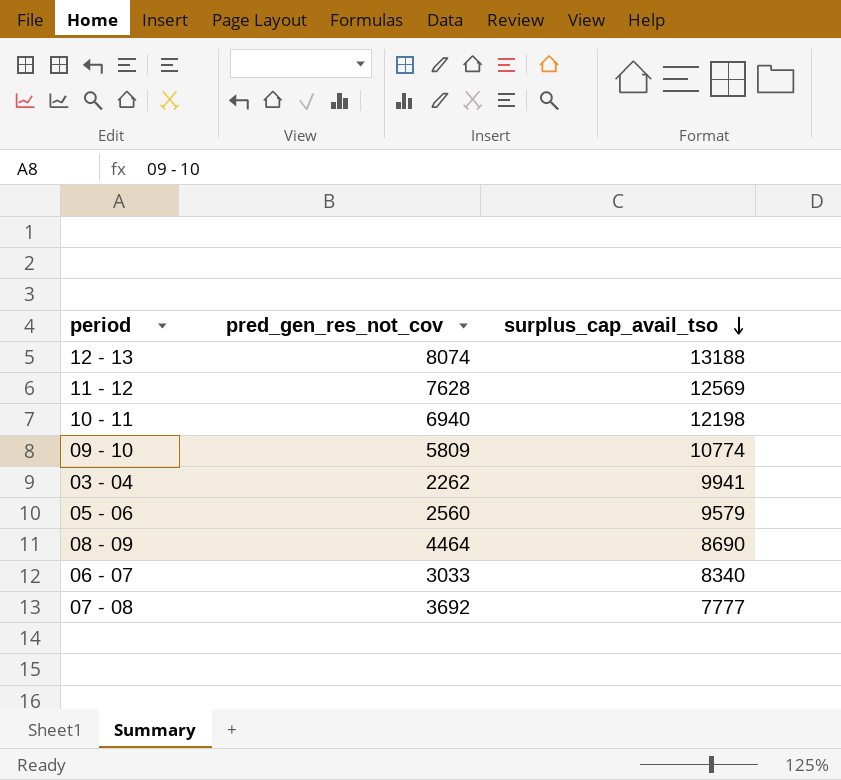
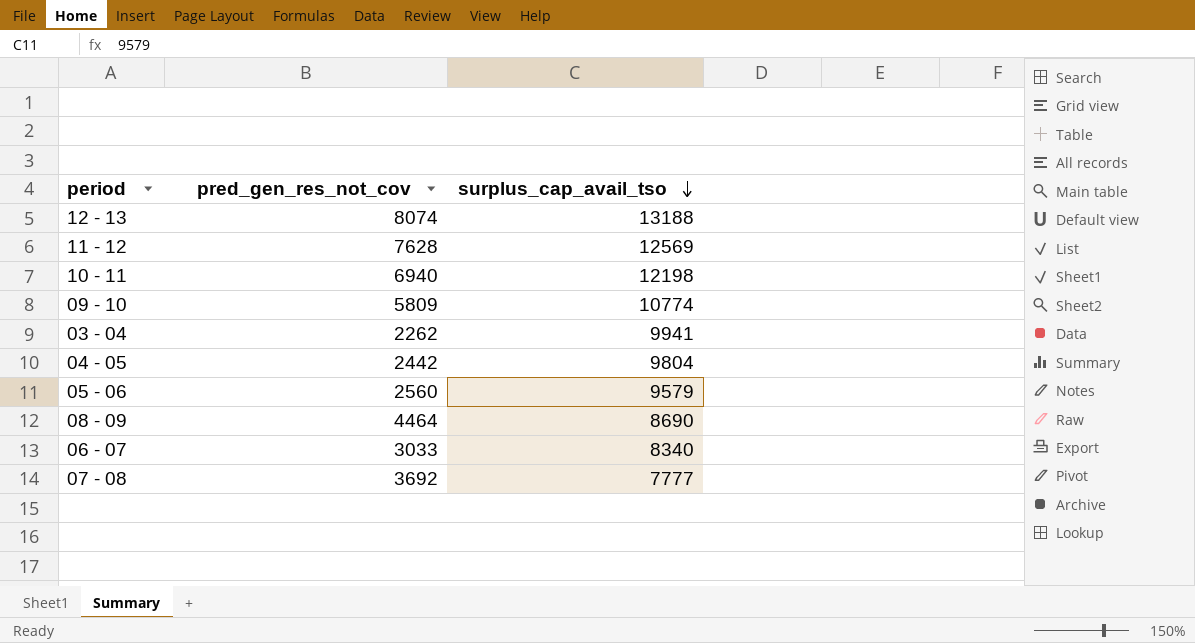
row 04 - 05: none -> 2442 | 9804

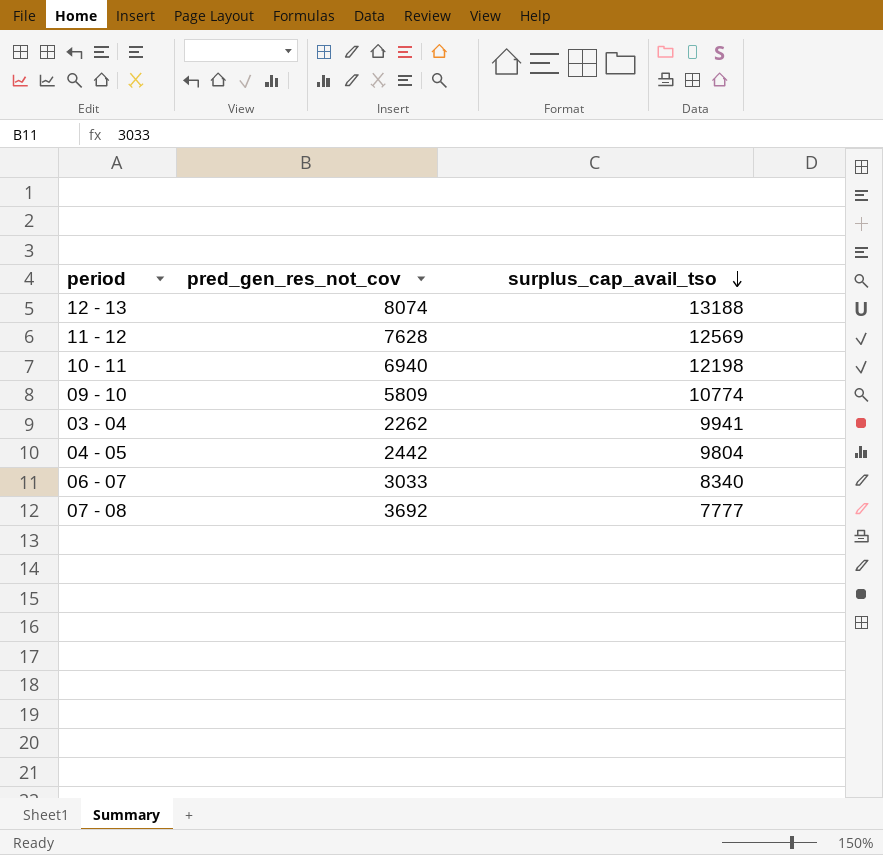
row 05 - 06: 2560 | 9579 -> none
row 08 - 09: 4464 | 8690 -> none

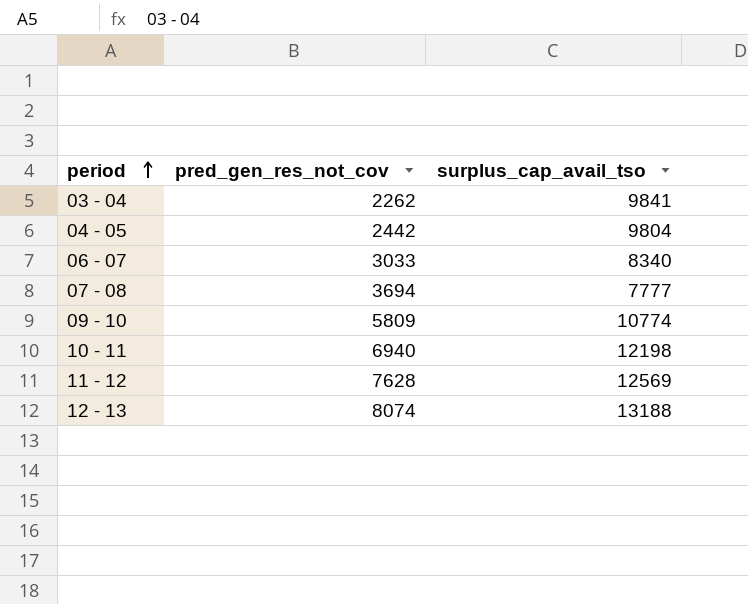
row order: surplus_cap_avail_tso descending -> period ascending
03 - 04 | surplus_cap_avail_tso: 9941 -> 9841
07 - 08 | pred_gen_res_not_cov: 3692 -> 3694

